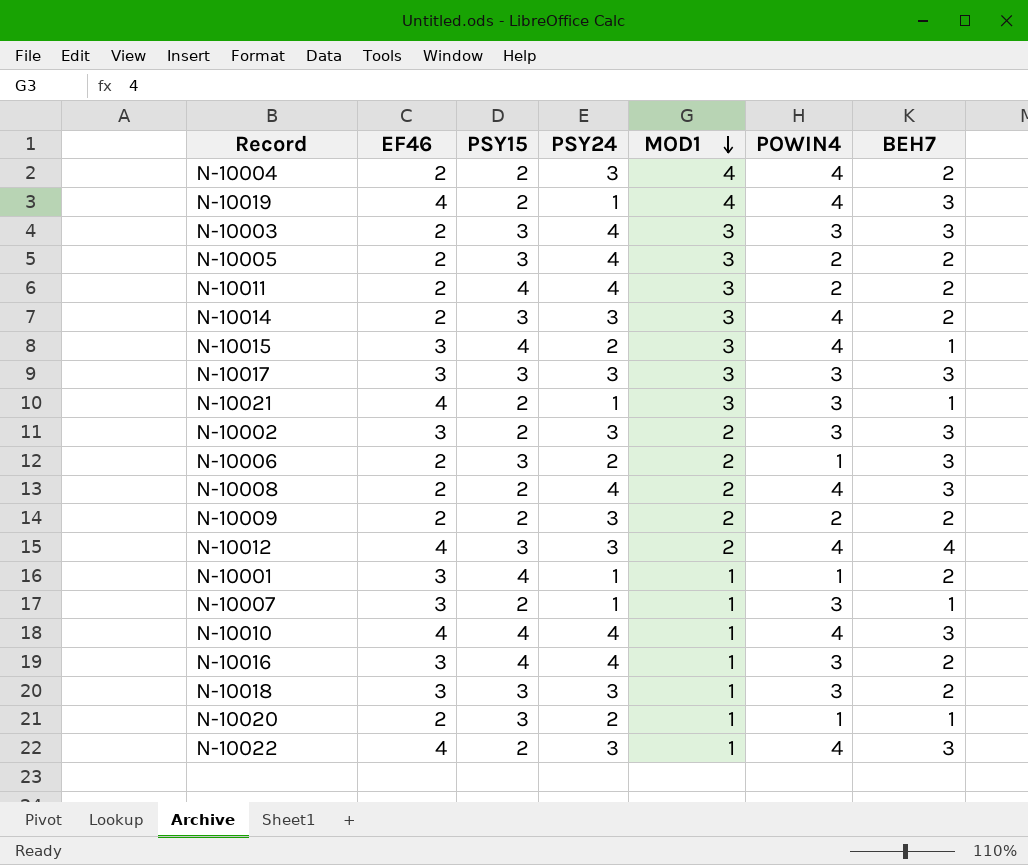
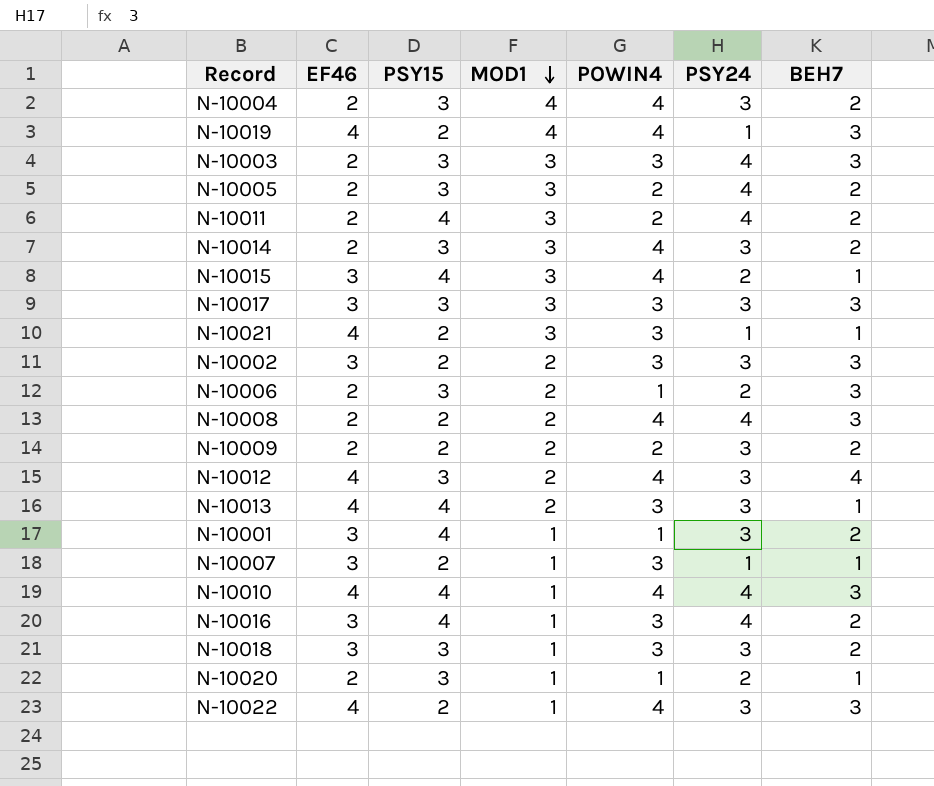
column PSY24 | position: 4 -> 6
N-10004 | PSY15: 2 -> 3
row N-10013: none -> 4 | 4 | 2 | 3 | 3 | 1
N-10001 | PSY24: 1 -> 3

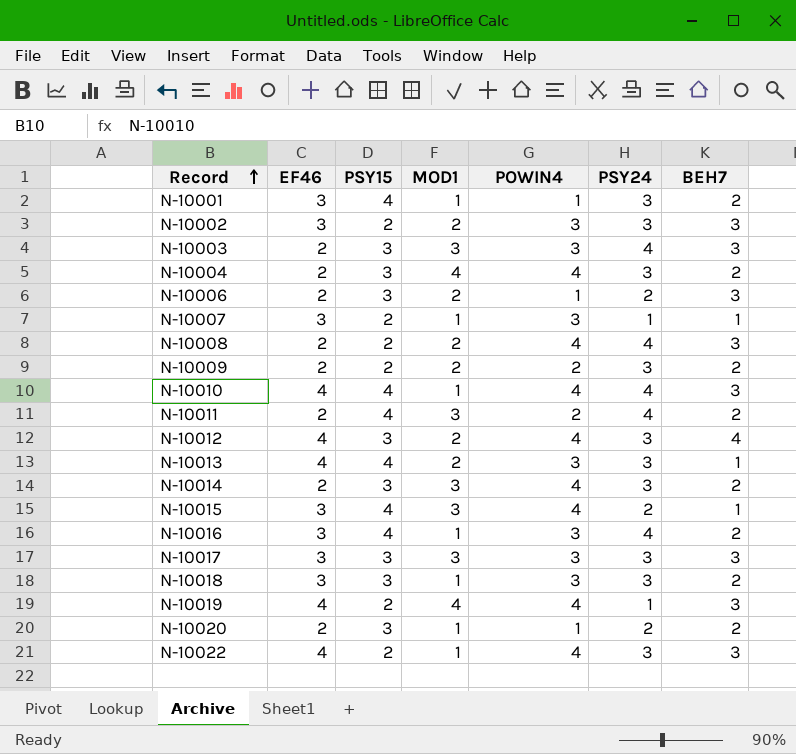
row order: MOD1 descending -> Record ascending
row N-10005: 2 | 3 | 3 | 2 | 4 | 2 -> none
row N-10021: 4 | 2 | 3 | 3 | 1 | 1 -> none
N-10020 | BEH7: 1 -> 2

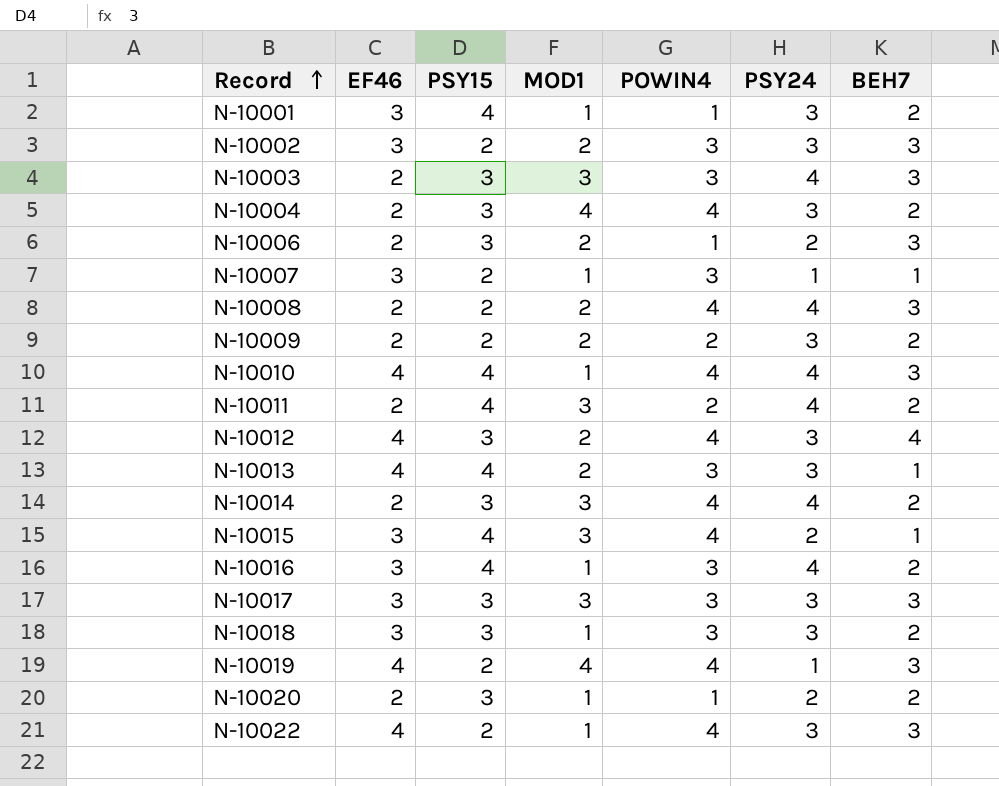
N-10014 | PSY24: 3 -> 4

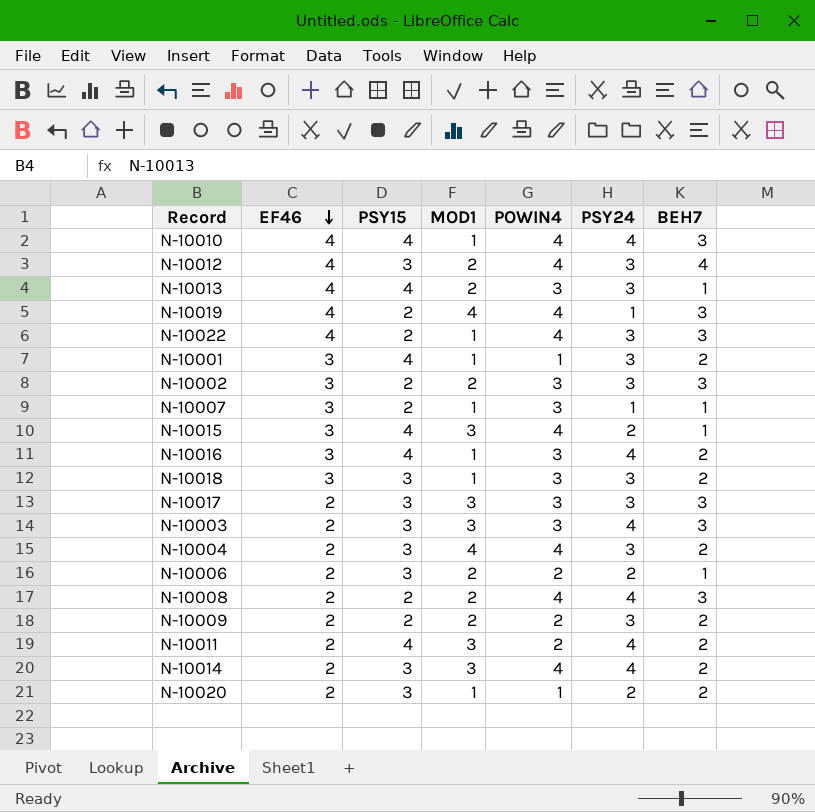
row order: Record ascending -> EF46 descending
N-10017 | EF46: 3 -> 2
N-10006 | POWIN4: 1 -> 2
N-10006 | BEH7: 3 -> 1

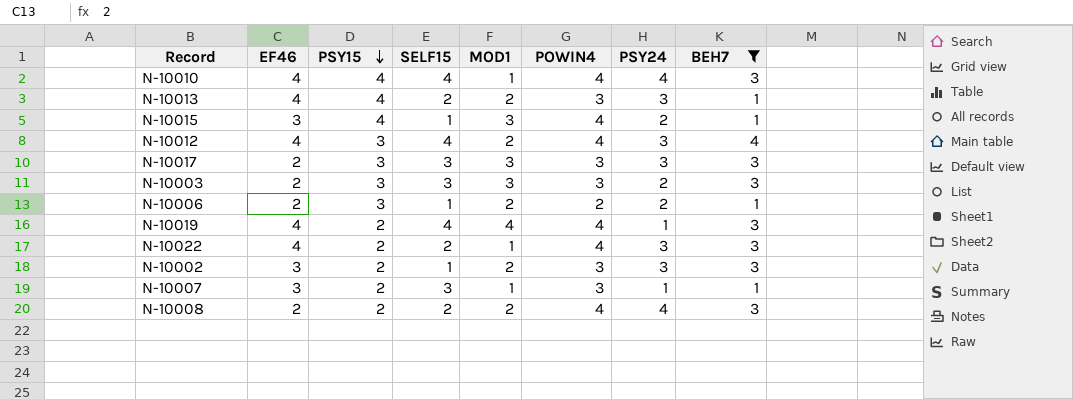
filter: none -> BEH7 != 2
row order: EF46 descending -> PSY15 descending
column SELF15 | position: none -> 4
N-10003 | PSY24: 4 -> 2

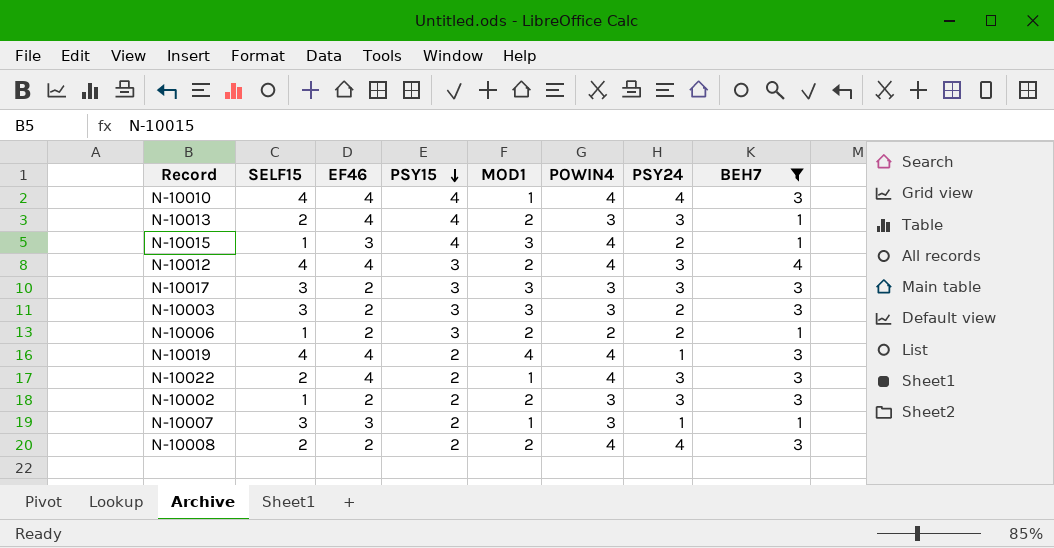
column SELF15 | position: 4 -> 2
N-10002 | EF46: 3 -> 2

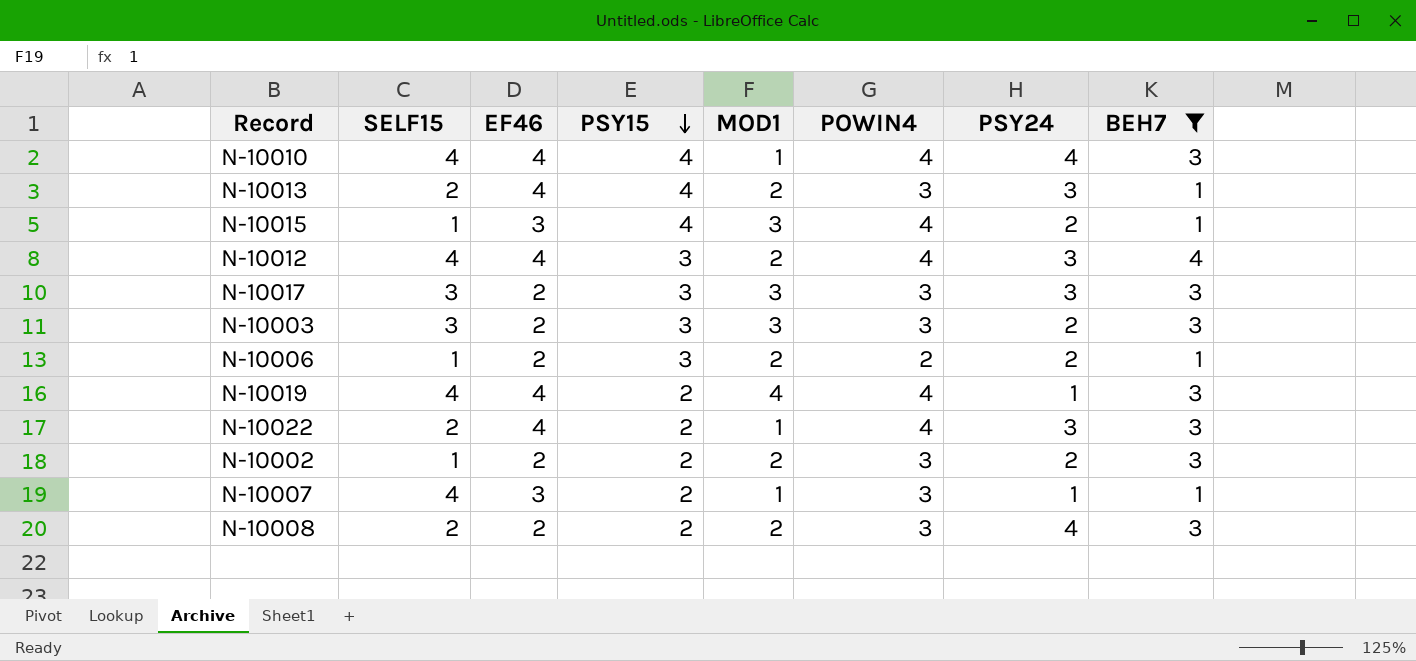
N-10002 | PSY24: 3 -> 2
N-10007 | SELF15: 3 -> 4
N-10008 | POWIN4: 4 -> 3

